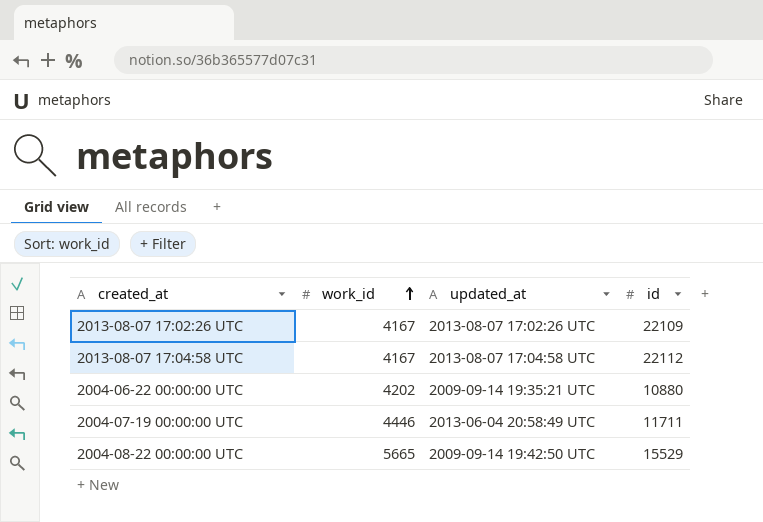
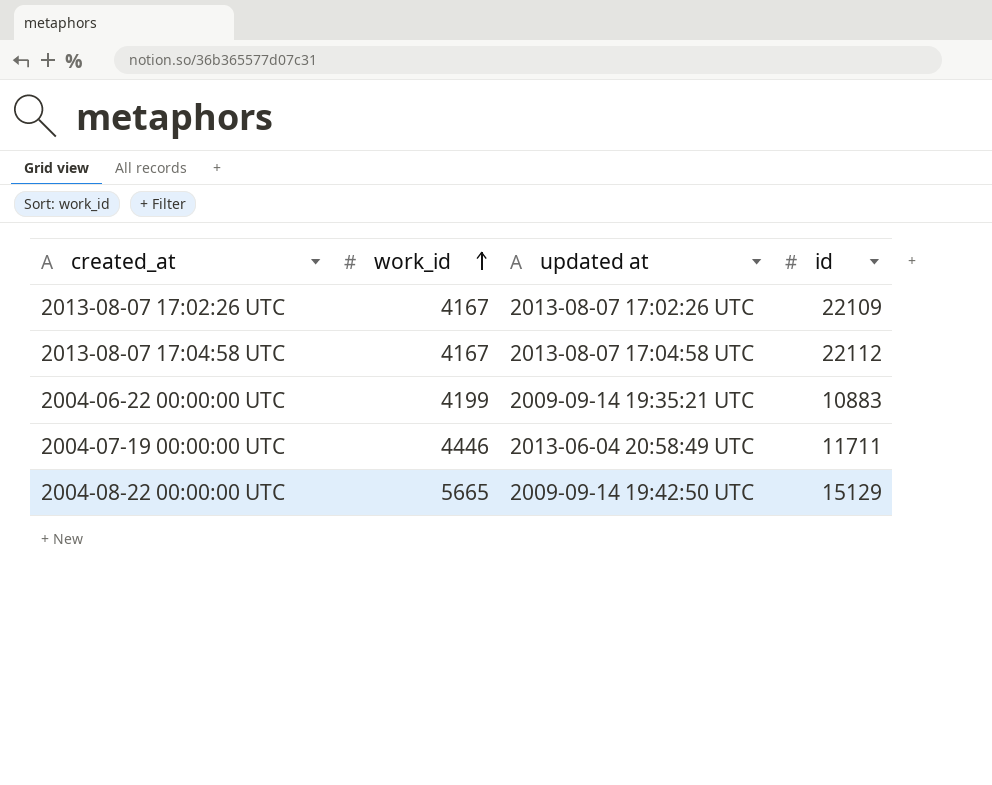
column name: updated_at -> updated at
2004-06-22 00:00:00 UTC | work_id: 4202 -> 4199
2004-06-22 00:00:00 UTC | id: 10880 -> 10883
2004-08-22 00:00:00 UTC | id: 15529 -> 15129

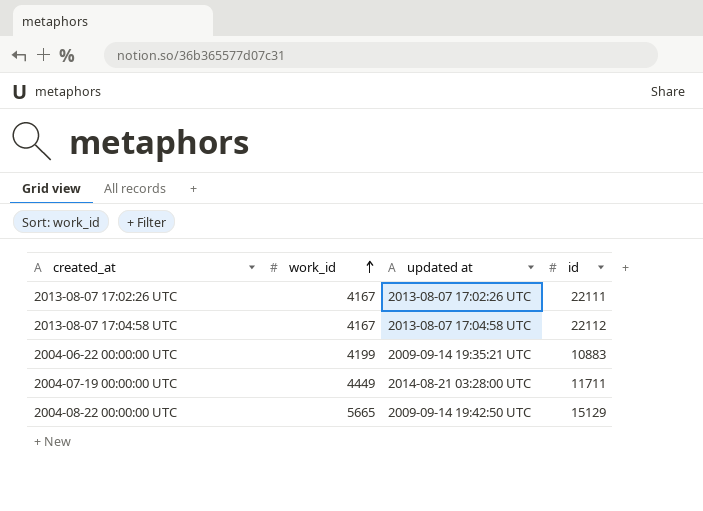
2013-08-07 17:02:26 UTC | id: 22109 -> 22111
2004-07-19 00:00:00 UTC | work_id: 4446 -> 4449
2004-07-19 00:00:00 UTC | updated at: 2013-06-04 20:58:49 UTC -> 2014-08-21 03:28:00 UTC

